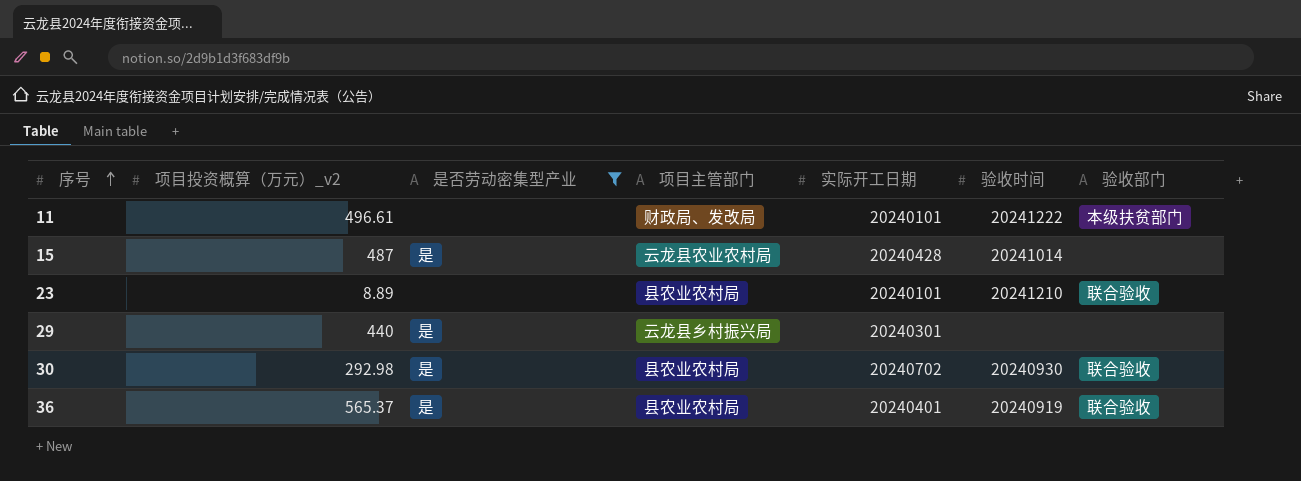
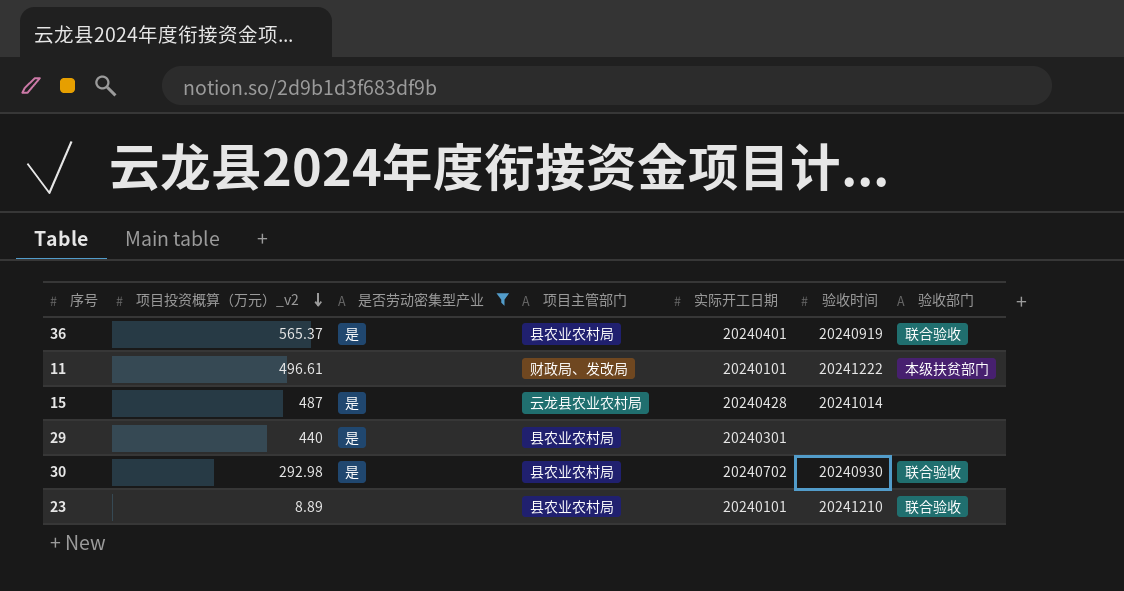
row order: 序号 ascending -> 项目投资概算（万元）_v2 descending
29 | 项目主管部门: 云龙县乡村振兴局 -> 县农业农村局

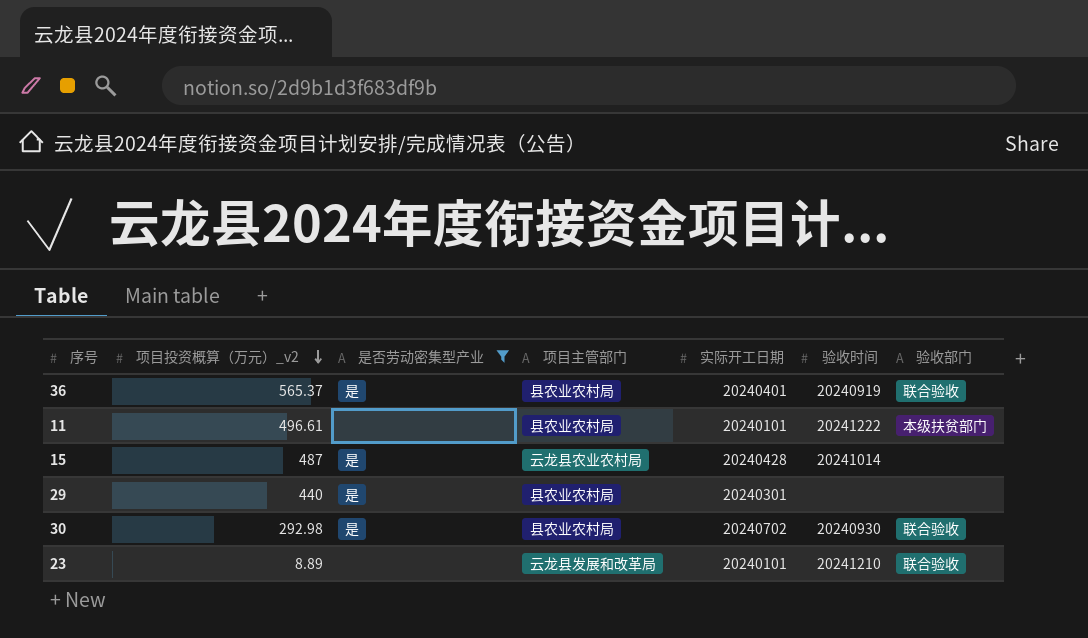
11 | 项目主管部门: 财政局、发改局 -> 县农业农村局
23 | 项目主管部门: 县农业农村局 -> 云龙县发展和改革局

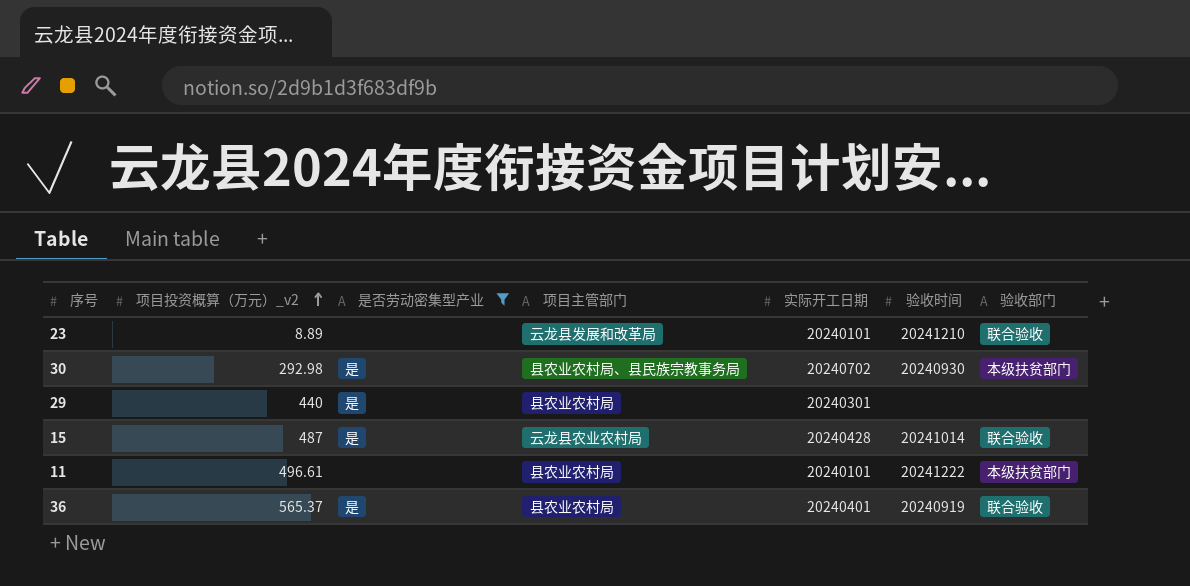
row order: 项目投资概算（万元）_v2 descending -> 项目投资概算（万元）_v2 ascending
30 | 项目主管部门: 县农业农村局 -> 县农业农村局、县民族宗教事务局
30 | 验收部门: 联合验收 -> 本级扶贫部门
15 | 验收部门: none -> 联合验收

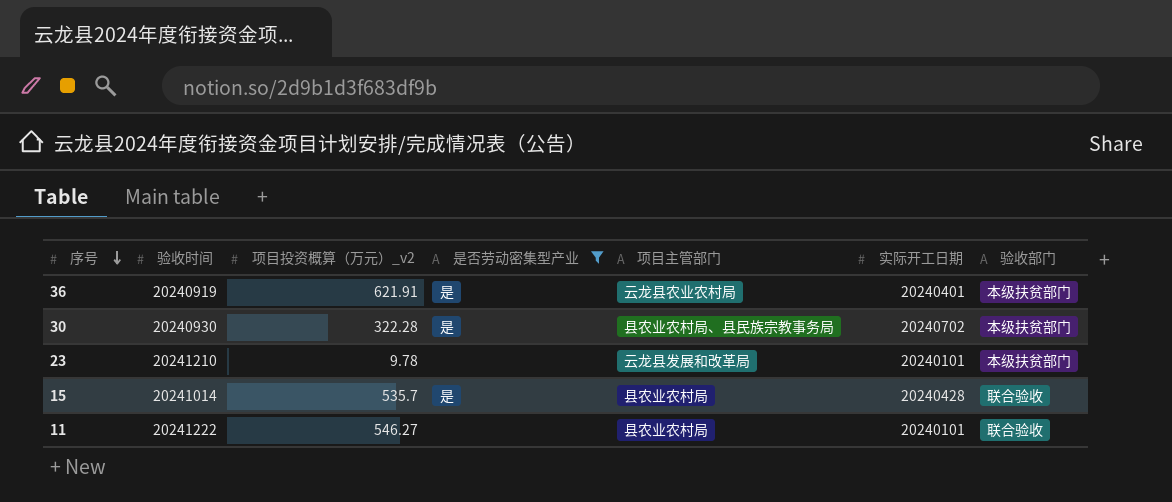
row order: 项目投资概算（万元）_v2 ascending -> 序号 descending
column 验收时间 | position: 6 -> 2
row 29: 440 | 是 | 县农业农村局 | 20240301 | none | none -> none
36 | 项目投资概算（万元）_v2: 565.37 -> 621.91
36 | 项目主管部门: 县农业农村局 -> 云龙县农业农村局
36 | 验收部门: 联合验收 -> 本级扶贫部门
30 | 项目投资概算（万元）_v2: 292.98 -> 322.28
23 | 项目投资概算（万元）_v2: 8.89 -> 9.78
23 | 验收部门: 联合验收 -> 本级扶贫部门
15 | 项目投资概算（万元）_v2: 487 -> 535.7
15 | 项目主管部门: 云龙县农业农村局 -> 县农业农村局
11 | 项目投资概算（万元）_v2: 496.61 -> 546.27
11 | 验收部门: 本级扶贫部门 -> 联合验收

